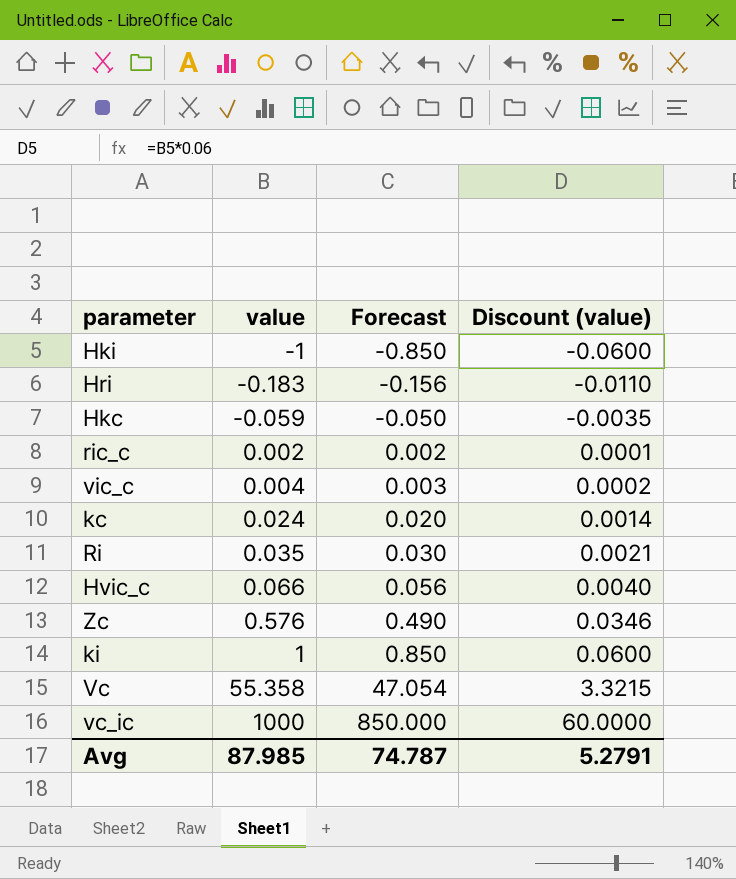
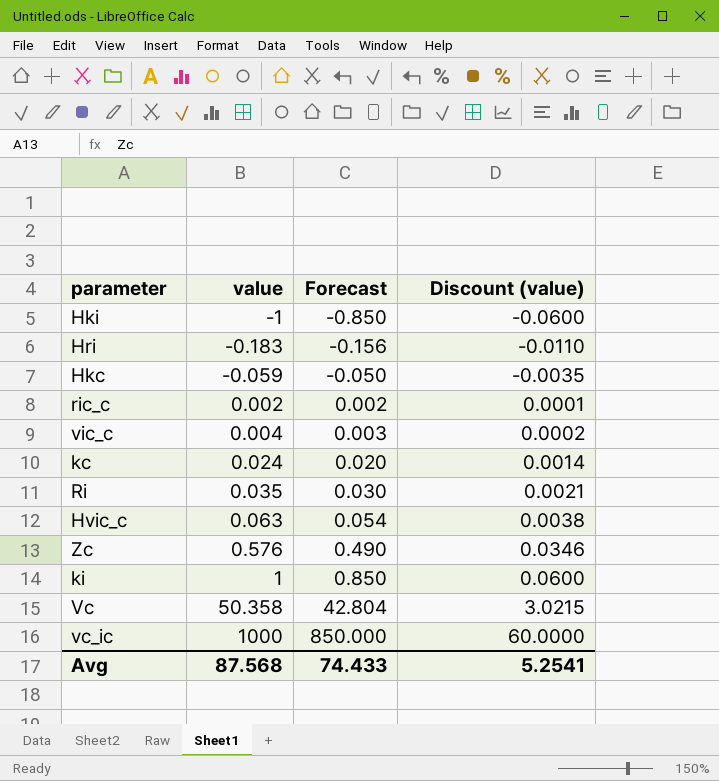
Hvic_c | value: 0.066 -> 0.063
Hvic_c | Forecast: 0.056 -> 0.054
Hvic_c | Discount (value): 0.0040 -> 0.0038
Vc | value: 55.358 -> 50.358
Vc | Forecast: 47.054 -> 42.804
Vc | Discount (value): 3.3215 -> 3.0215
Avg | value: 87.985 -> 87.568
Avg | Forecast: 74.787 -> 74.433
Avg | Discount (value): 5.2791 -> 5.2541

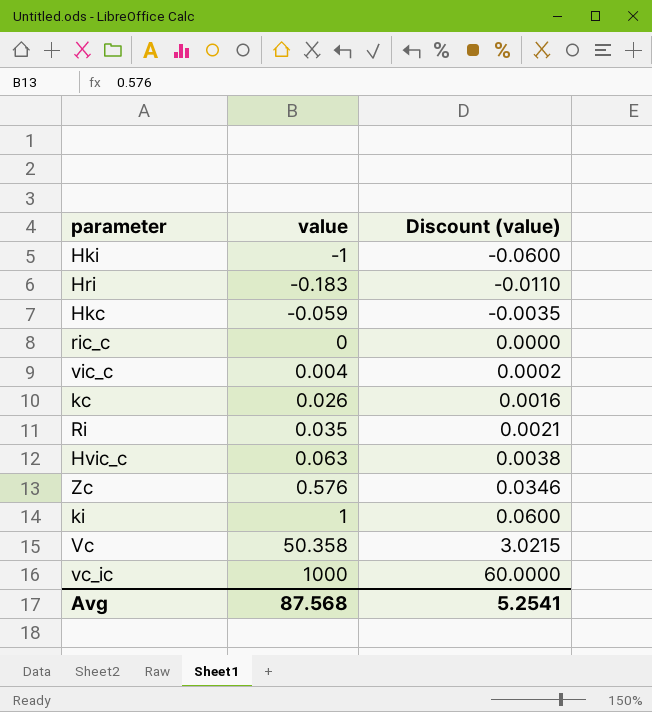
column Forecast | formula: [value] * 0.85 -> none
ric_c | value: 0.002 -> 0
ric_c | Discount (value): 0.0001 -> 0.0000
kc | value: 0.024 -> 0.026
kc | Discount (value): 0.0014 -> 0.0016

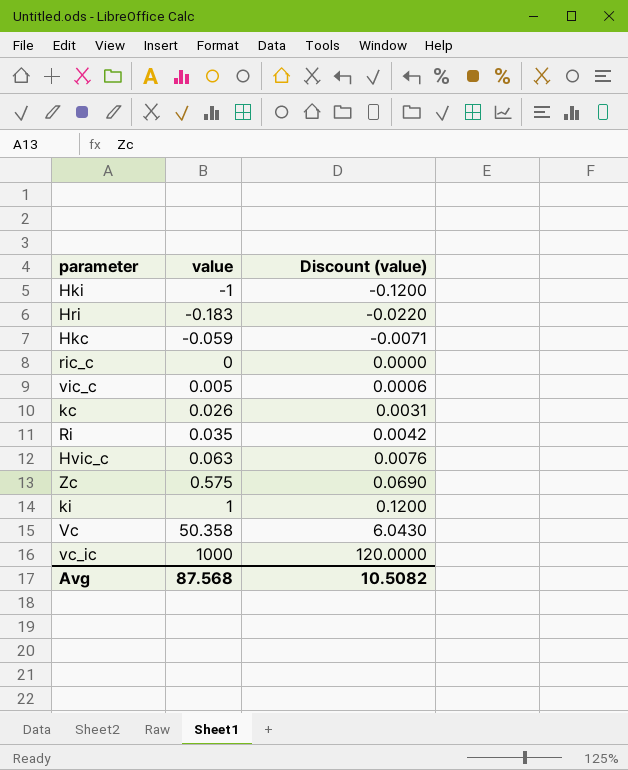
column Discount (value) | formula: [value] * 0.06 -> [value] * 0.12
vic_c | value: 0.004 -> 0.005
Zc | value: 0.576 -> 0.575
Avg | Discount (value): 5.2541 -> 10.5082

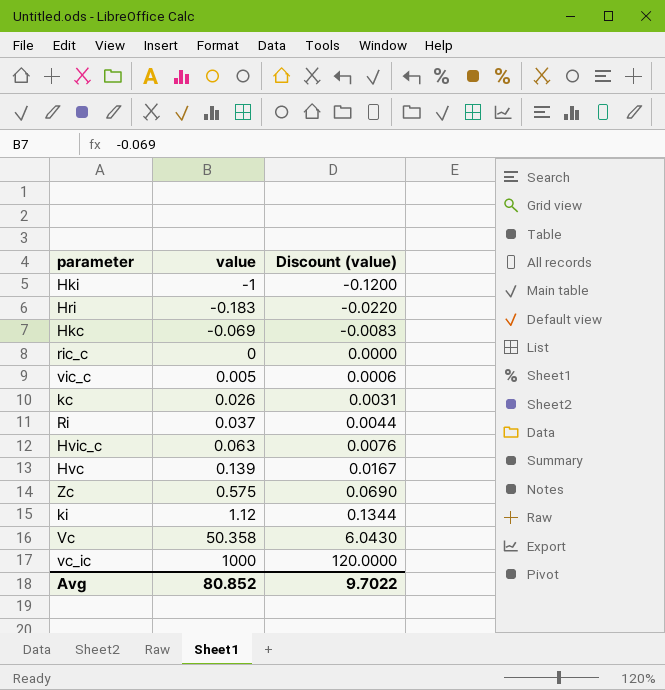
Hkc | value: -0.059 -> -0.069
Hkc | Discount (value): -0.0071 -> -0.0083
Ri | value: 0.035 -> 0.037
Ri | Discount (value): 0.0042 -> 0.0044
row Hvc: none -> 0.139 | 0.0167
ki | value: 1 -> 1.12
ki | Discount (value): 0.1200 -> 0.1344
Avg | value: 87.568 -> 80.852
Avg | Discount (value): 10.5082 -> 9.7022

